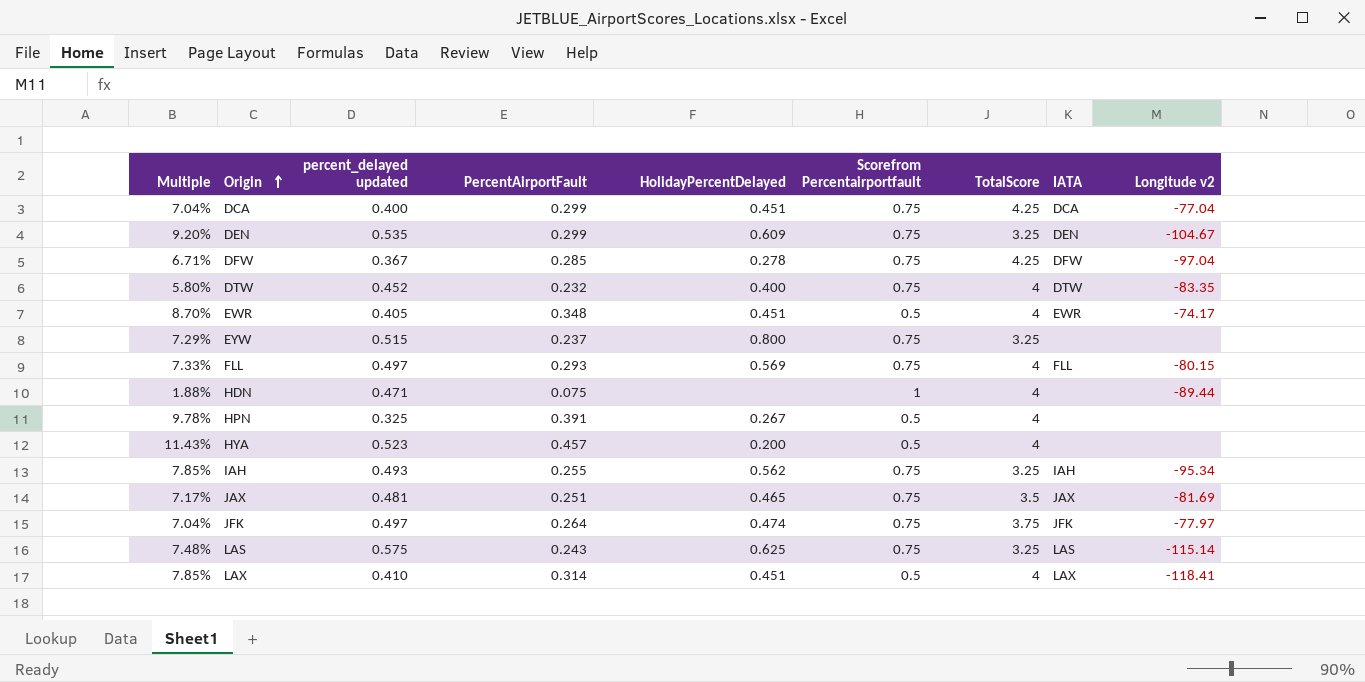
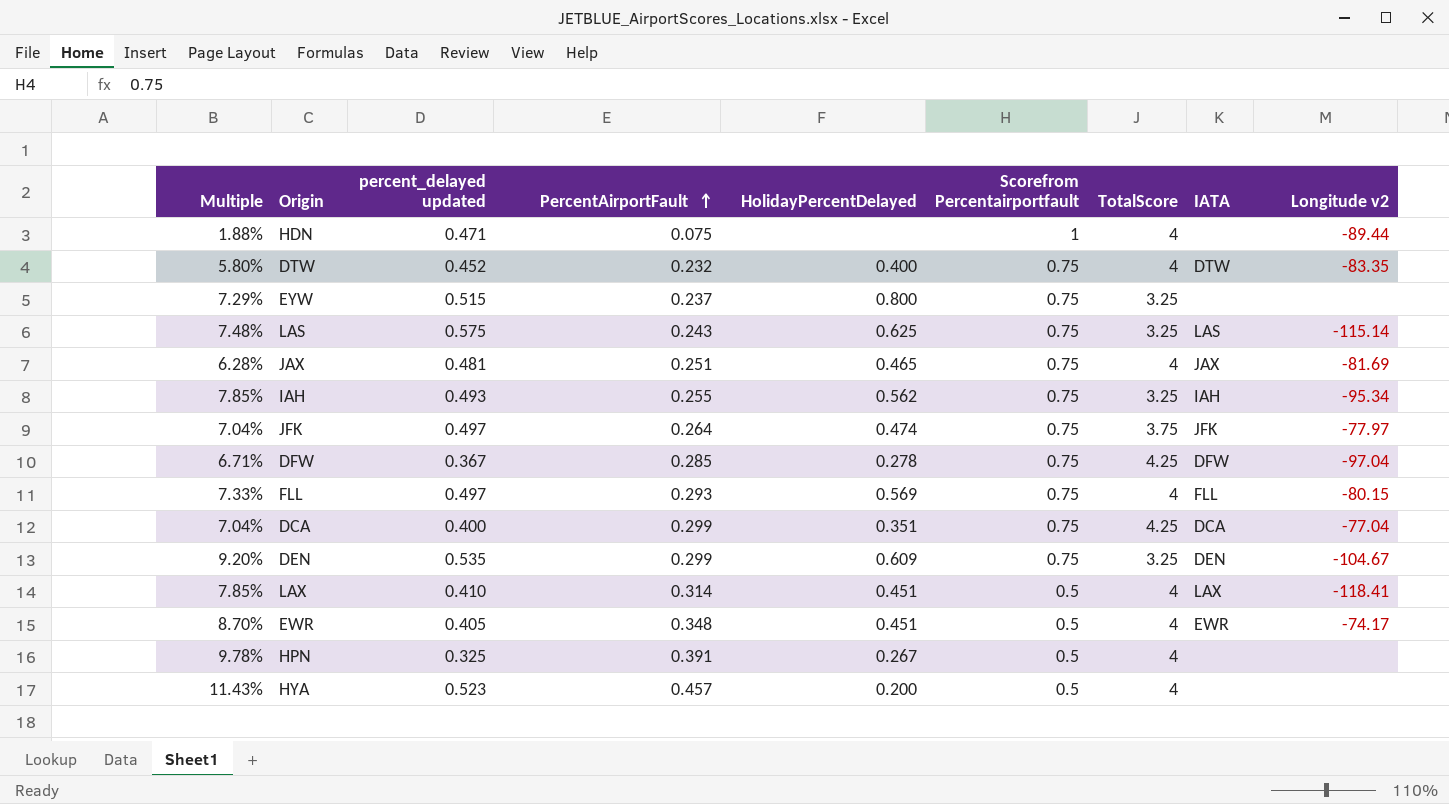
row order: Origin ascending -> PercentAirportFault ascending
JAX | Multiple: 7.17% -> 6.28%
JAX | TotalScore: 3.5 -> 4
DCA | HolidayPercentDelayed: 0.451 -> 0.351

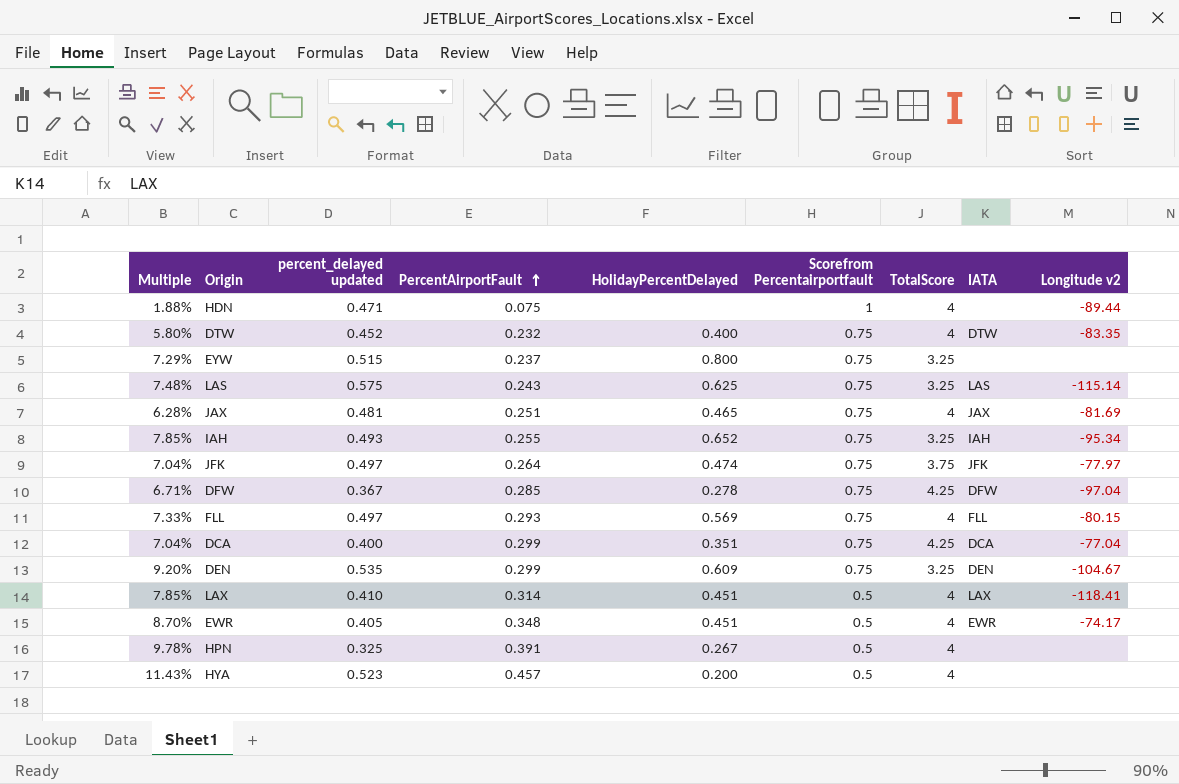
IAH | HolidayPercentDelayed: 0.562 -> 0.652

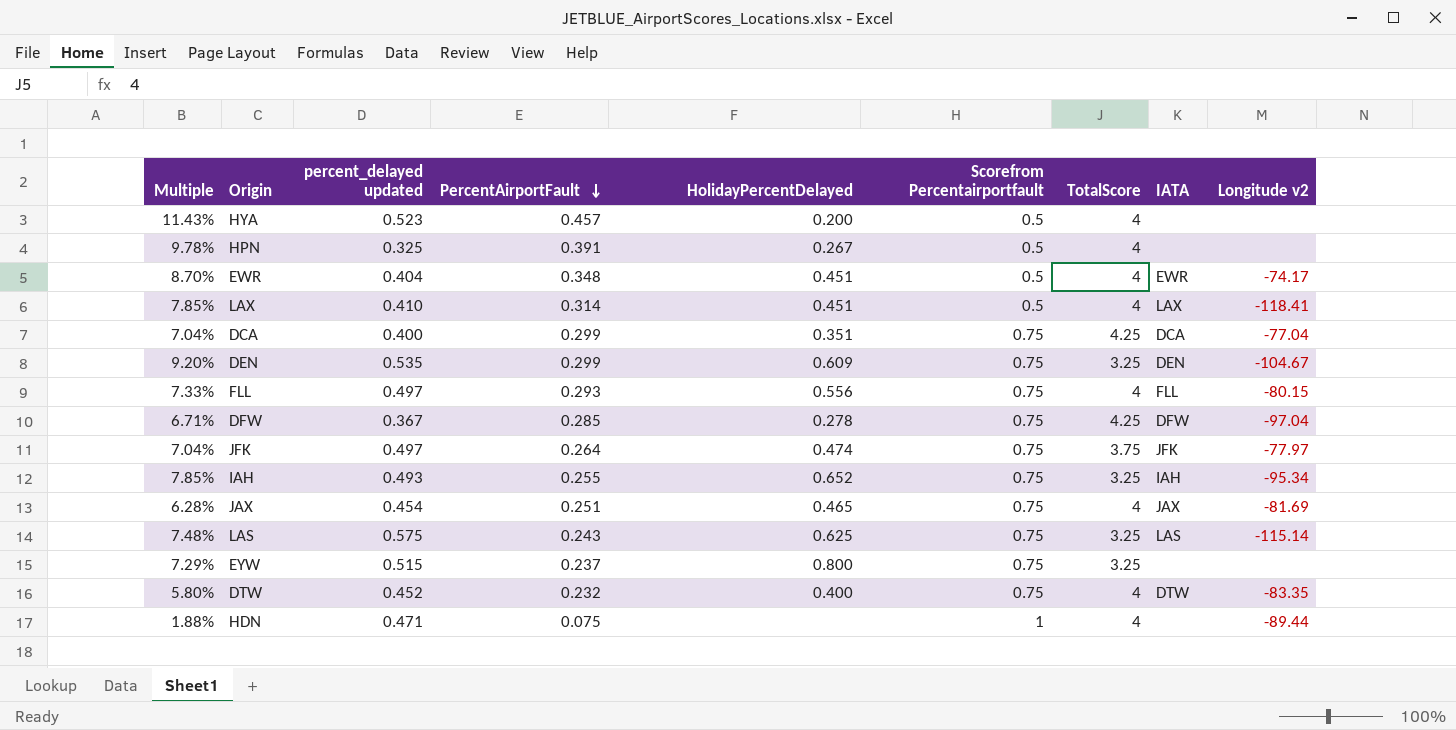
row order: PercentAirportFault ascending -> PercentAirportFault descending
EWR | percent_delayed updated: 0.405 -> 0.404
FLL | HolidayPercentDelayed: 0.569 -> 0.556
JAX | percent_delayed updated: 0.481 -> 0.454

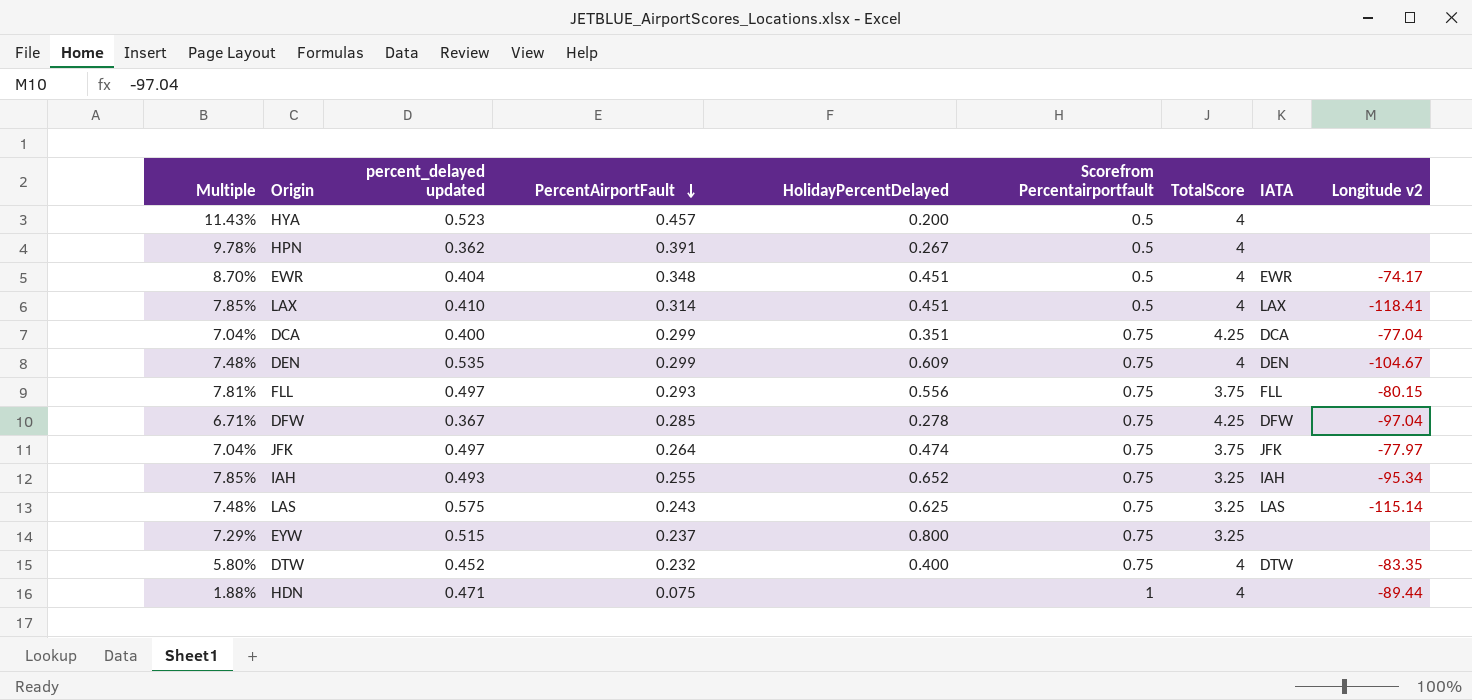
row JAX: 6.28% | 0.454 | 0.251 | 0.465 | 0.75 | 4 | JAX | -81.69 -> none
HPN | percent_delayed updated: 0.325 -> 0.362
DEN | Multiple: 9.20% -> 7.48%
DEN | TotalScore: 3.25 -> 4
FLL | Multiple: 7.33% -> 7.81%
FLL | TotalScore: 4 -> 3.75

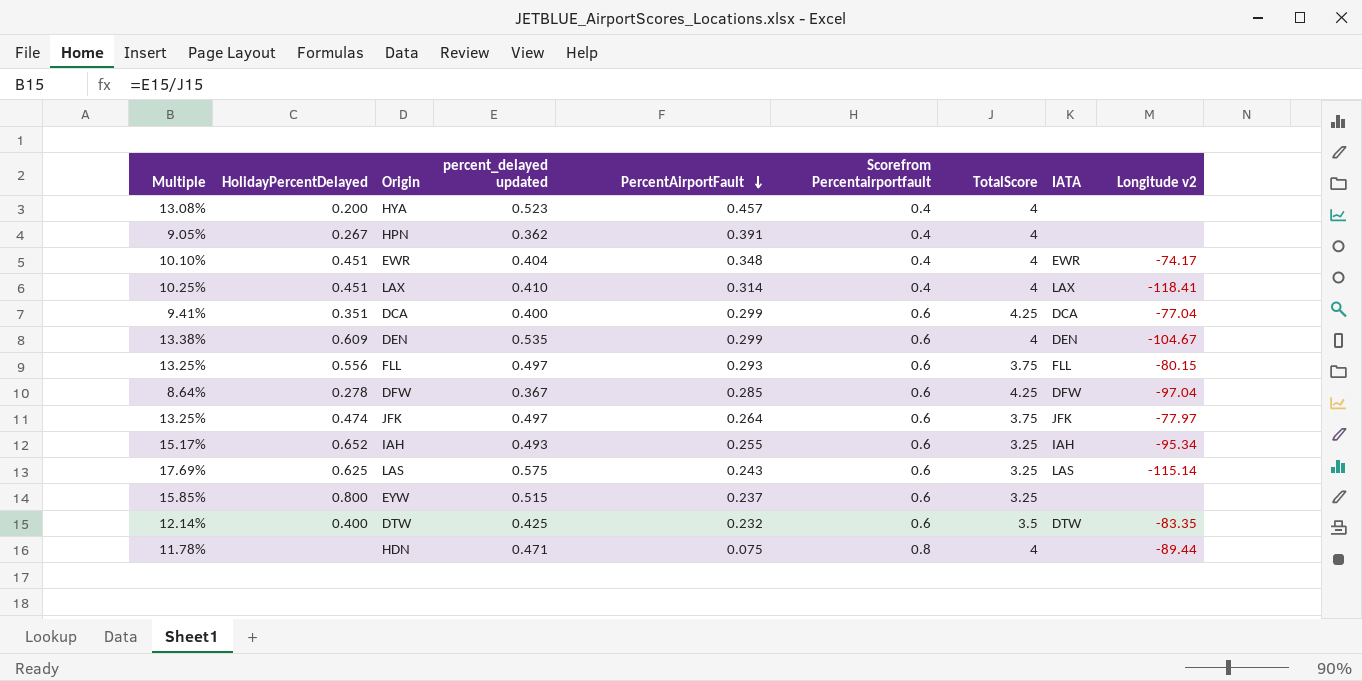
column Multiple | formula: [PercentAirportFault] / [TotalScore] -> [percent_delayed updated] / [TotalScore]
column HolidayPercentDelayed | position: 5 -> 2
HYA | Scorefrom Percentairportfault: 0.5 -> 0.4
HPN | Scorefrom Percentairportfault: 0.5 -> 0.4
EWR | Scorefrom Percentairportfault: 0.5 -> 0.4
LAX | Scorefrom Percentairportfault: 0.5 -> 0.4
DCA | Scorefrom Percentairportfault: 0.75 -> 0.6
DEN | Scorefrom Percentairportfault: 0.75 -> 0.6
FLL | Scorefrom Percentairportfault: 0.75 -> 0.6
DFW | Scorefrom Percentairportfault: 0.75 -> 0.6
JFK | Scorefrom Percentairportfault: 0.75 -> 0.6
IAH | Scorefrom Percentairportfault: 0.75 -> 0.6
LAS | Scorefrom Percentairportfault: 0.75 -> 0.6
EYW | Scorefrom Percentairportfault: 0.75 -> 0.6
DTW | percent_delayed updated: 0.452 -> 0.425
DTW | Scorefrom Percentairportfault: 0.75 -> 0.6
DTW | TotalScore: 4 -> 3.5
HDN | Scorefrom Percentairportfault: 1 -> 0.8

